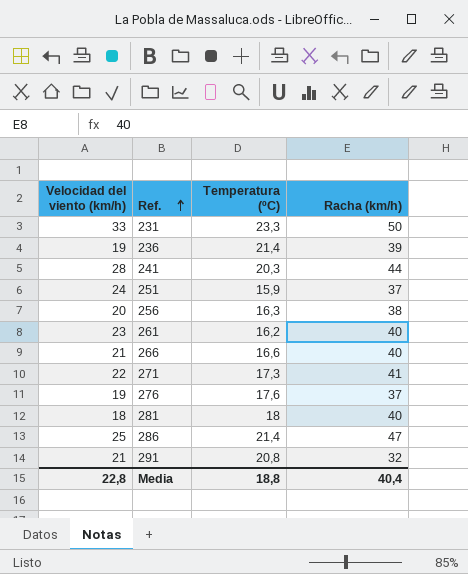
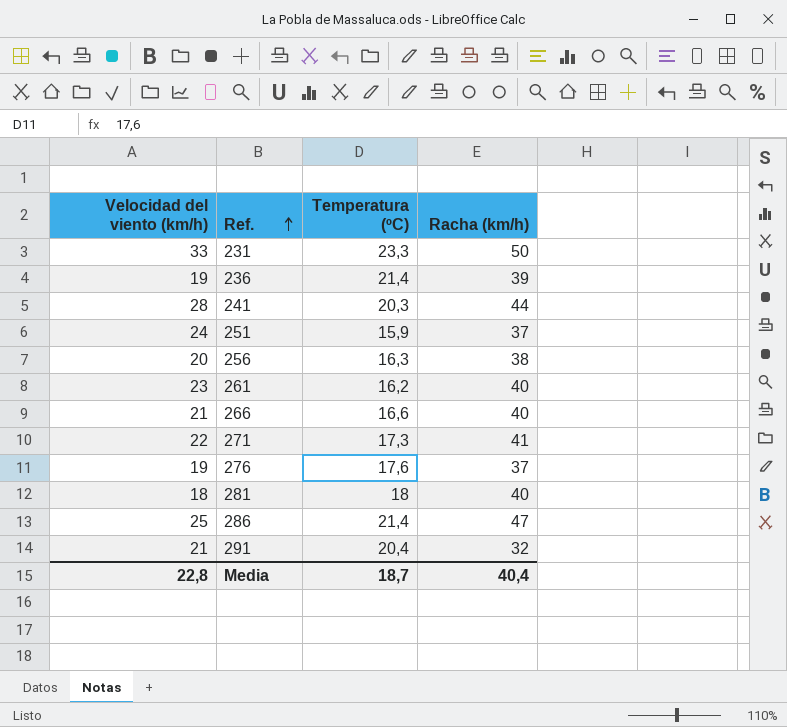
291 | Temperatura (ºC): 20,8 -> 20,4
Media | Temperatura (ºC): 18,8 -> 18,7

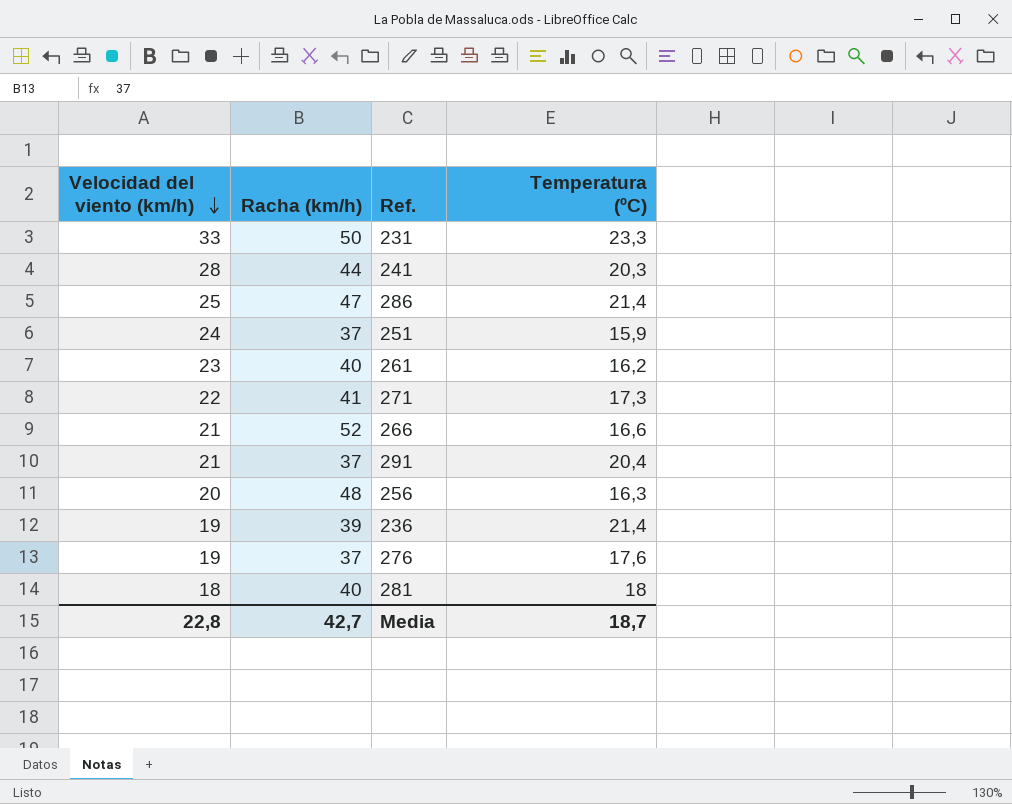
row order: Ref. ascending -> Velocidad del viento (km/h) descending
column Racha (km/h) | position: 4 -> 2
266 | Racha (km/h): 40 -> 52
291 | Racha (km/h): 32 -> 37
256 | Racha (km/h): 38 -> 48
Media | Racha (km/h): 40,4 -> 42,7

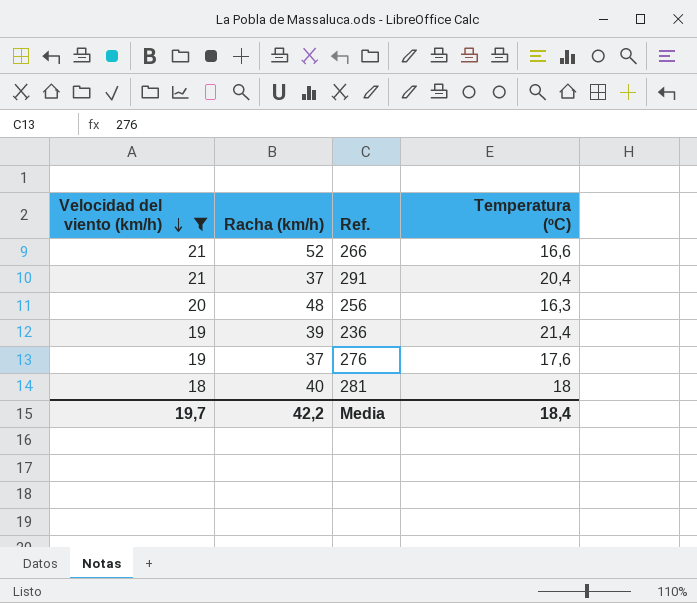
filter: none -> Velocidad del viento (km/h) <= 21
Media | Velocidad del viento (km/h): 22,8 -> 19,7
Media | Racha (km/h): 42,7 -> 42,2
Media | Temperatura (ºC): 18,7 -> 18,4

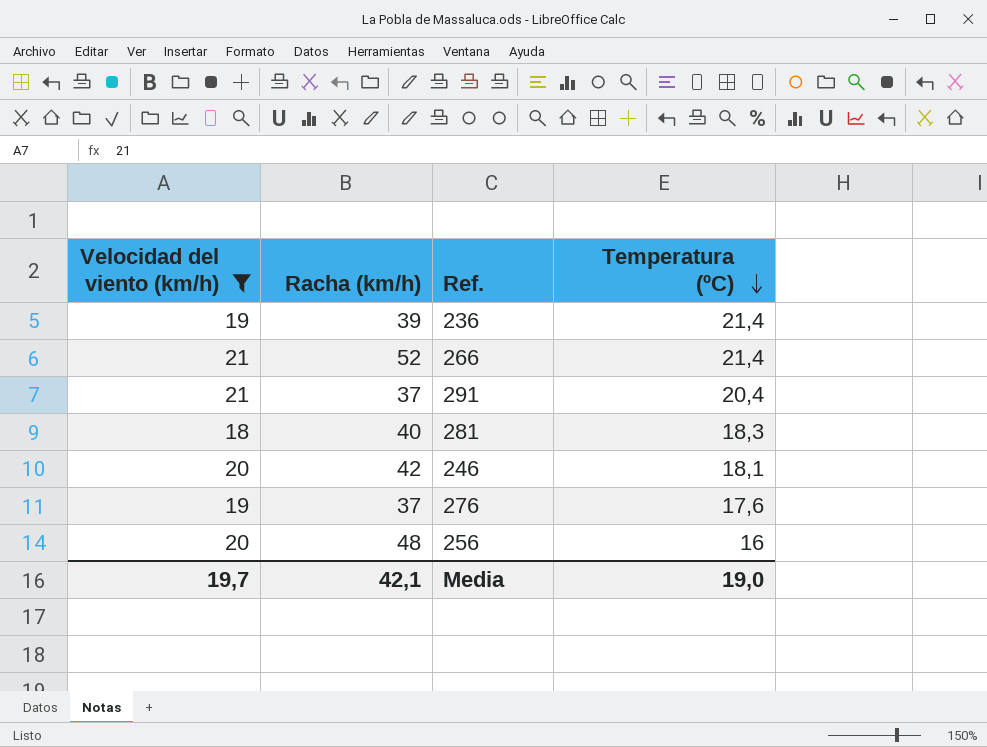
row order: Velocidad del viento (km/h) descending -> Temperatura (ºC) descending
266 | Temperatura (ºC): 16,6 -> 21,4
281 | Temperatura (ºC): 18 -> 18,3
row 246: none -> 20 | 42 | 18,1
256 | Temperatura (ºC): 16,3 -> 16
Media | Racha (km/h): 42,2 -> 42,1
Media | Temperatura (ºC): 18,4 -> 19,0

